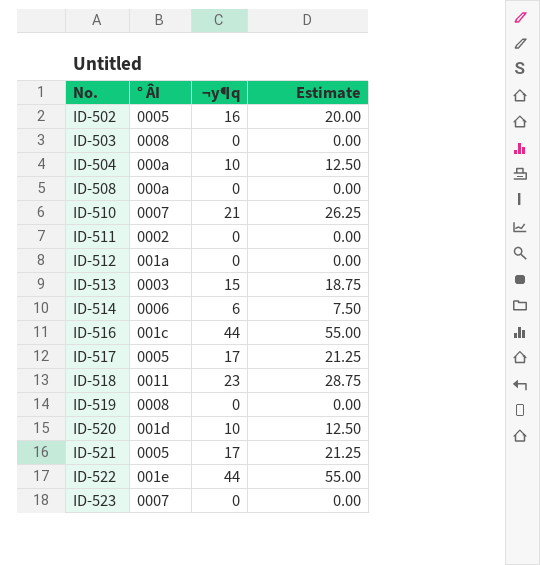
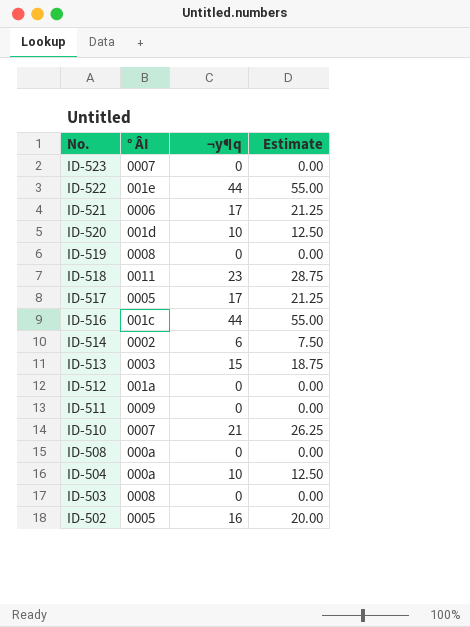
row order: No. ascending -> No. descending
ID-521 | ° ÂI: 0005 -> 0006
ID-514 | ° ÂI: 0006 -> 0002
ID-511 | ° ÂI: 0002 -> 0009

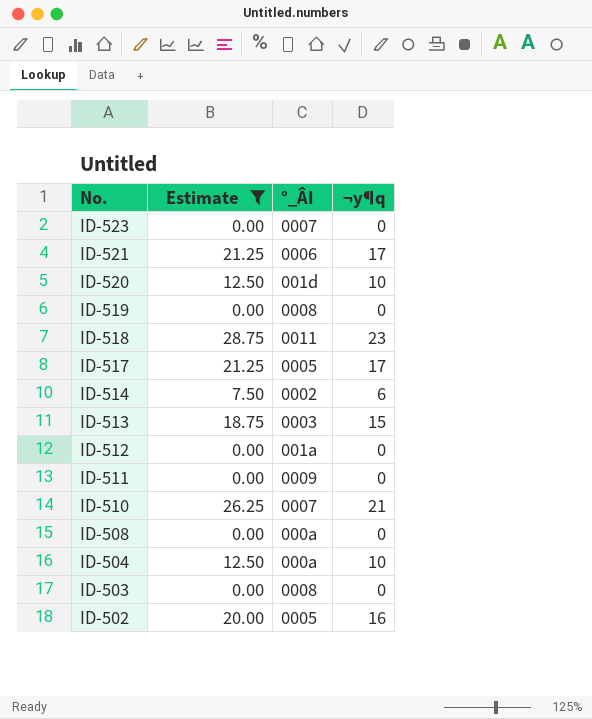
filter: none -> Estimate != 55.00
column Estimate | position: 4 -> 2
column name: ° ÂI -> °_ÂI

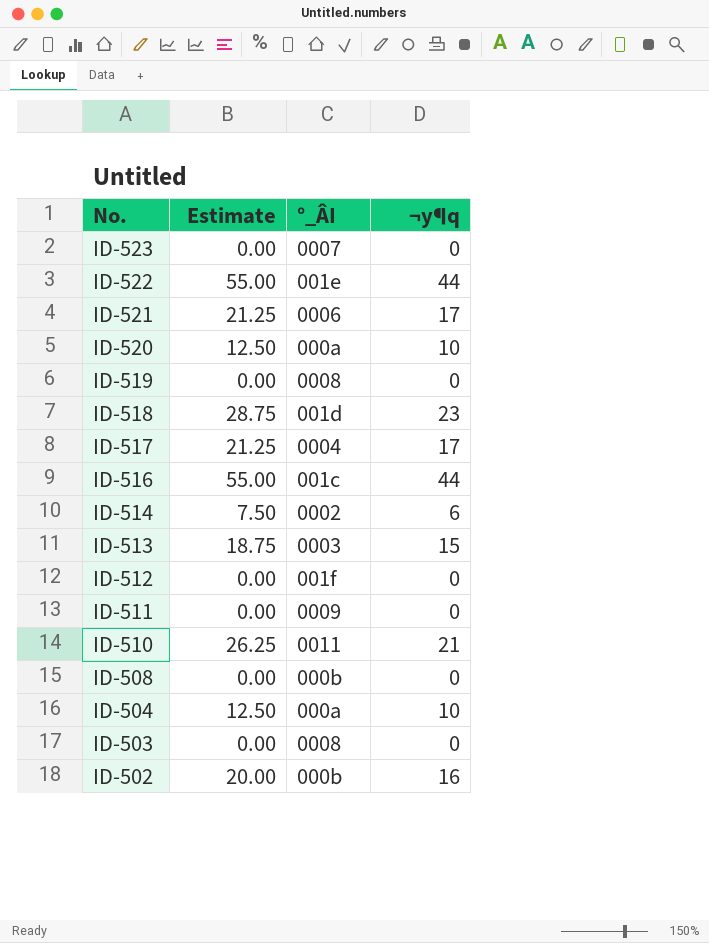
filter: Estimate != 55.00 -> none
ID-520 | °_ÂI: 001d -> 000a
ID-518 | °_ÂI: 0011 -> 001d
ID-517 | °_ÂI: 0005 -> 0004
ID-512 | °_ÂI: 001a -> 001f
ID-510 | °_ÂI: 0007 -> 0011
ID-508 | °_ÂI: 000a -> 000b
ID-502 | °_ÂI: 0005 -> 000b

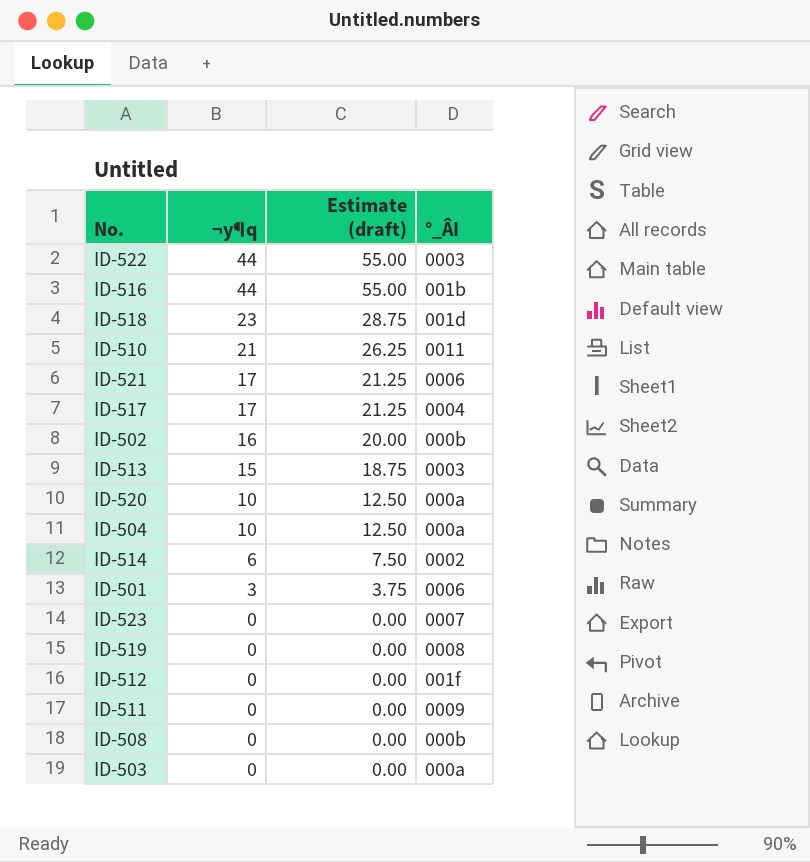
row order: No. descending -> ¬y¶q descending
column ¬y¶q | position: 4 -> 2
column name: Estimate -> Estimate (draft)
ID-522 | °_ÂI: 001e -> 0003
ID-516 | °_ÂI: 001c -> 001b
row ID-501: none -> 3 | 3.75 | 0006
ID-503 | °_ÂI: 0008 -> 000a

